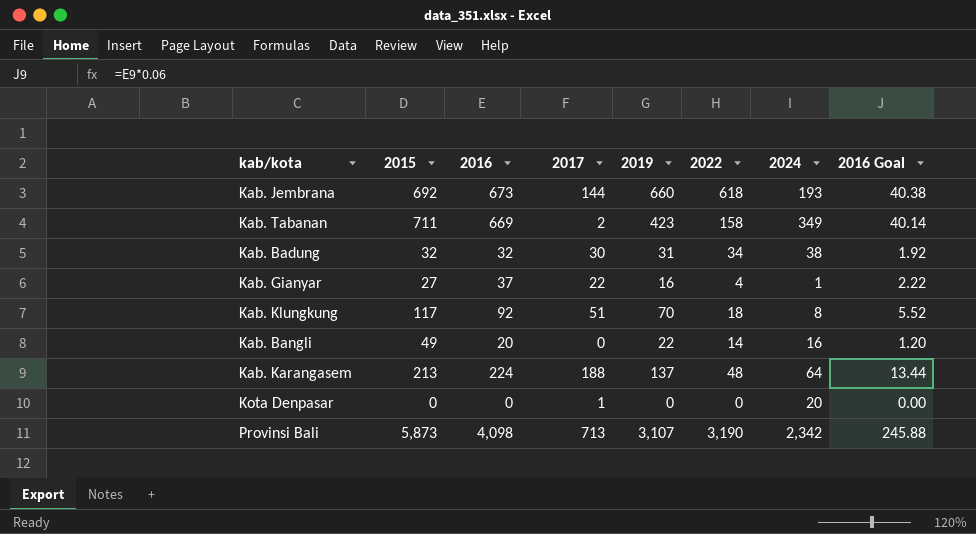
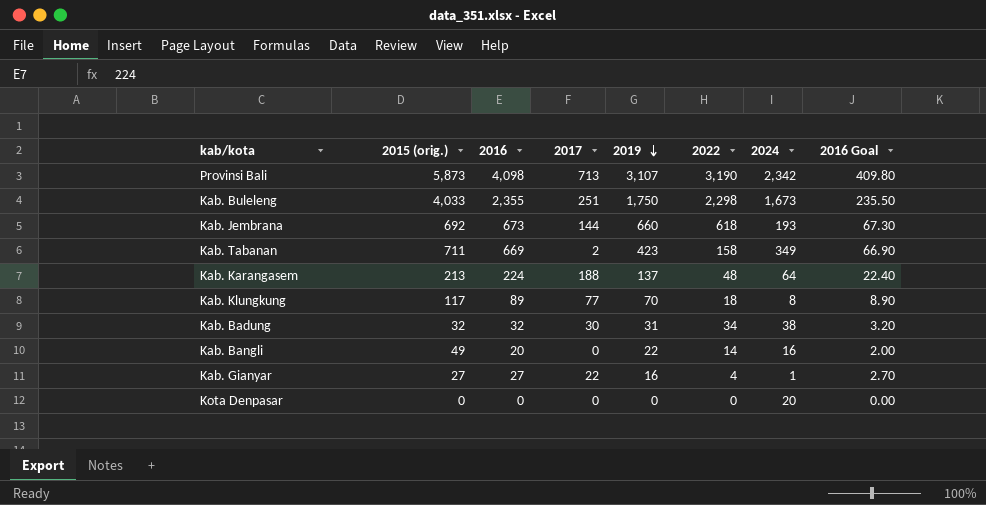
row order: none -> 2019 descending
column name: 2015 -> 2015 (orig.)
column 2016 Goal | formula: [2016] * 0.06 -> [2016] * 0.1
row Kab. Buleleng: none -> 4,033 | 2,355 | 251 | 1,750 | 2,298 | 1,673 | 235.50
Kab. Klungkung | 2016: 92 -> 89
Kab. Klungkung | 2017: 51 -> 77
Kab. Gianyar | 2016: 37 -> 27
Kota Denpasar | 2017: 1 -> 0

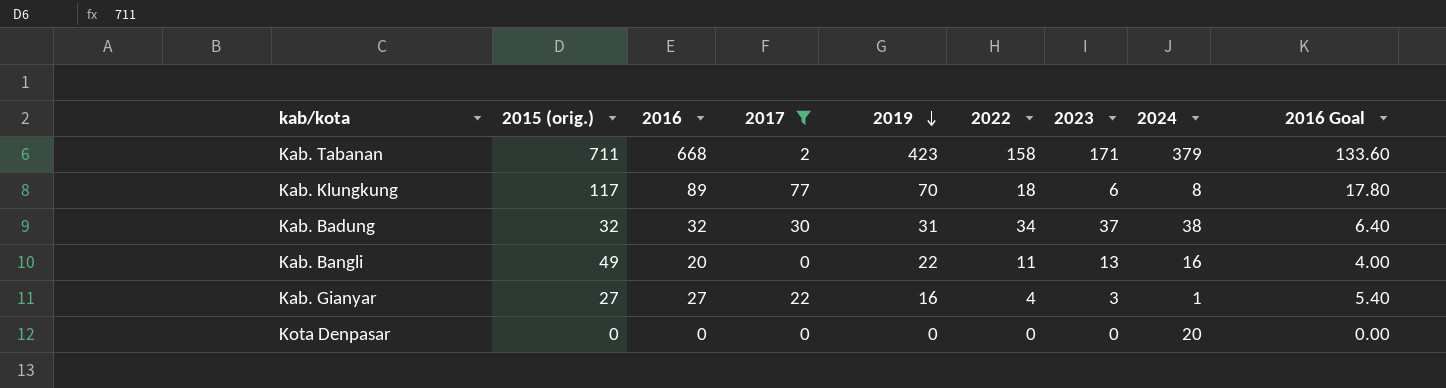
filter: none -> 2017 <= 77
column 2023 | position: none -> 7
column 2016 Goal | formula: [2016] * 0.1 -> [2016] * 0.2
Kab. Tabanan | 2016: 669 -> 668
Kab. Tabanan | 2024: 349 -> 379
Kab. Bangli | 2022: 14 -> 11

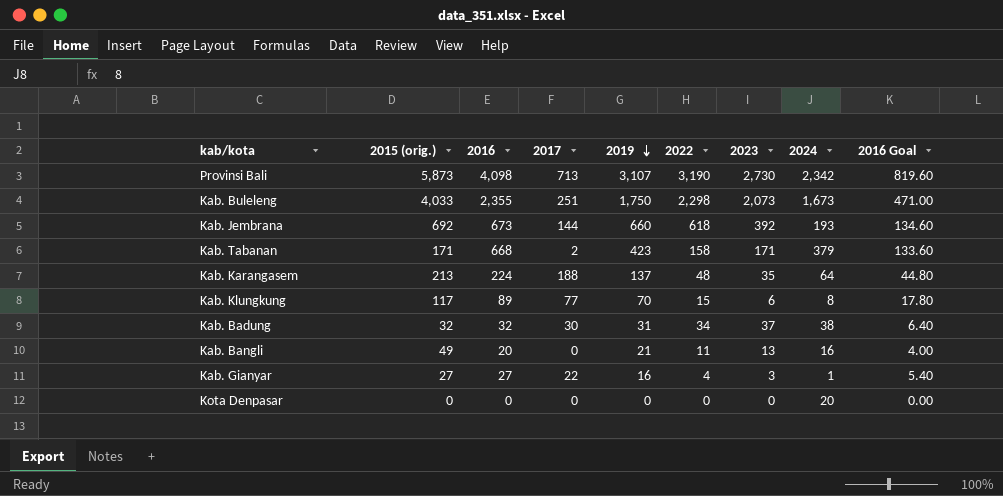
filter: 2017 <= 77 -> none
Kab. Tabanan | 2015 (orig.): 711 -> 171
Kab. Klungkung | 2022: 18 -> 15
Kab. Bangli | 2019: 22 -> 21

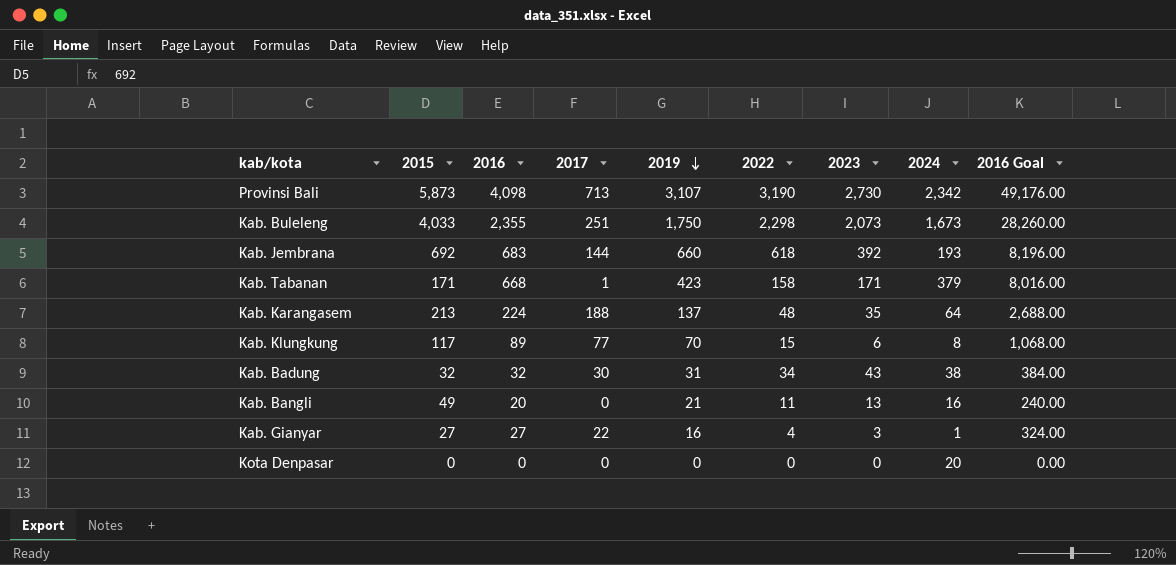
column name: 2015 (orig.) -> 2015
column 2016 Goal | formula: [2016] * 0.2 -> [2016] * 12
Kab. Jembrana | 2016: 673 -> 683
Kab. Tabanan | 2017: 2 -> 1
Kab. Badung | 2023: 37 -> 43

